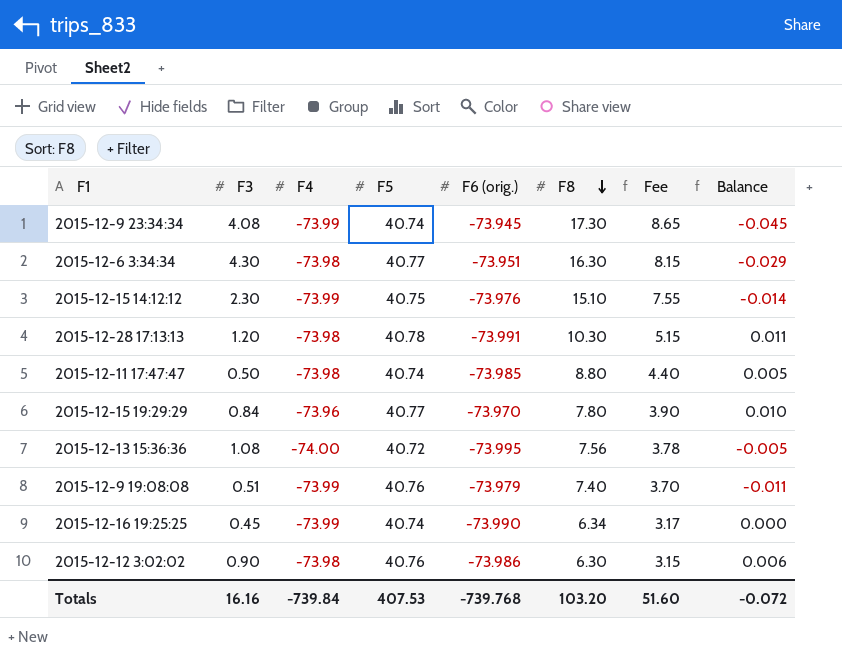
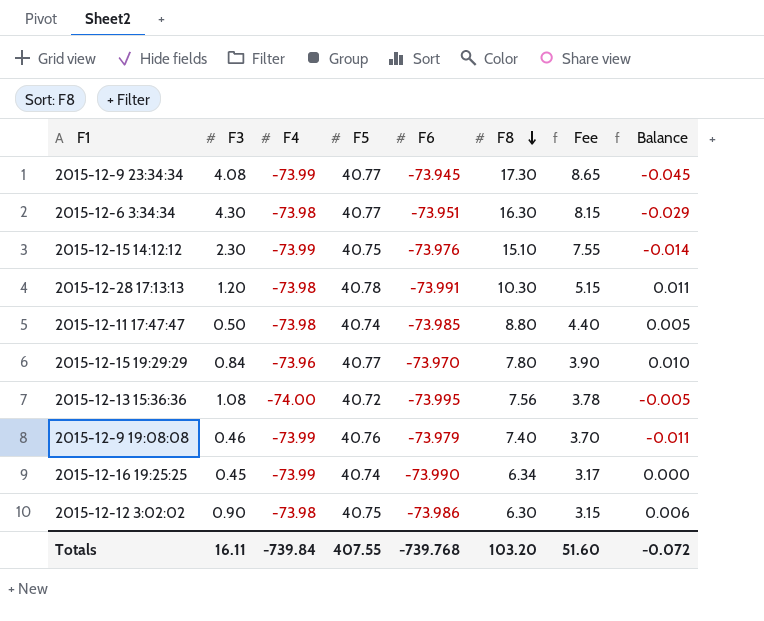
column name: F6 (orig.) -> F6
2015-12-9 23:34:34 | F5: 40.74 -> 40.77
2015-12-9 19:08:08 | F3: 0.51 -> 0.46
2015-12-12 3:02:02 | F5: 40.76 -> 40.75
Totals | F3: 16.16 -> 16.11
Totals | F5: 407.53 -> 407.55

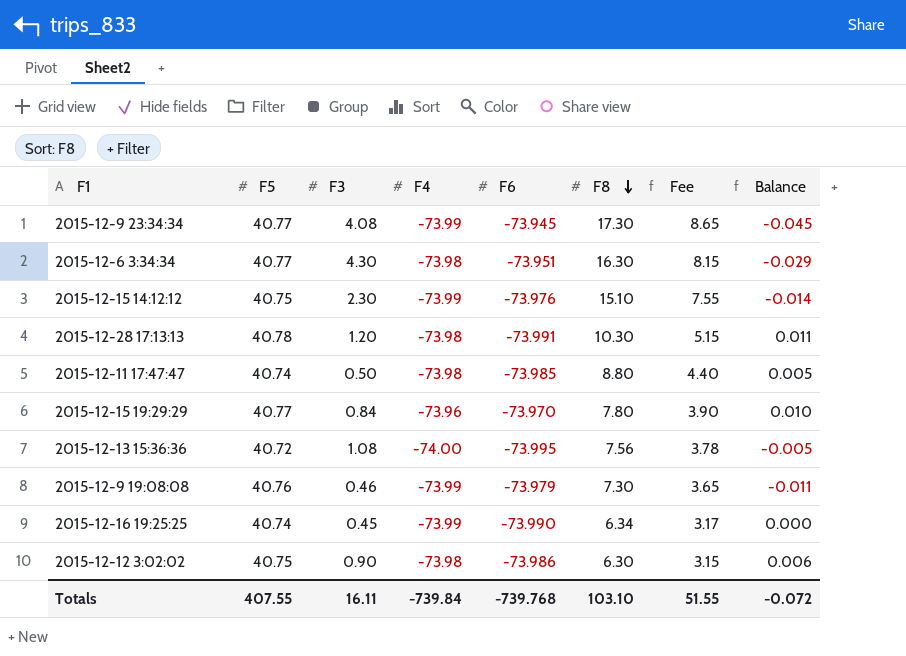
column F5 | position: 4 -> 2
2015-12-9 19:08:08 | F8: 7.40 -> 7.30
2015-12-9 19:08:08 | Fee: 3.70 -> 3.65
Totals | F8: 103.20 -> 103.10
Totals | Fee: 51.60 -> 51.55

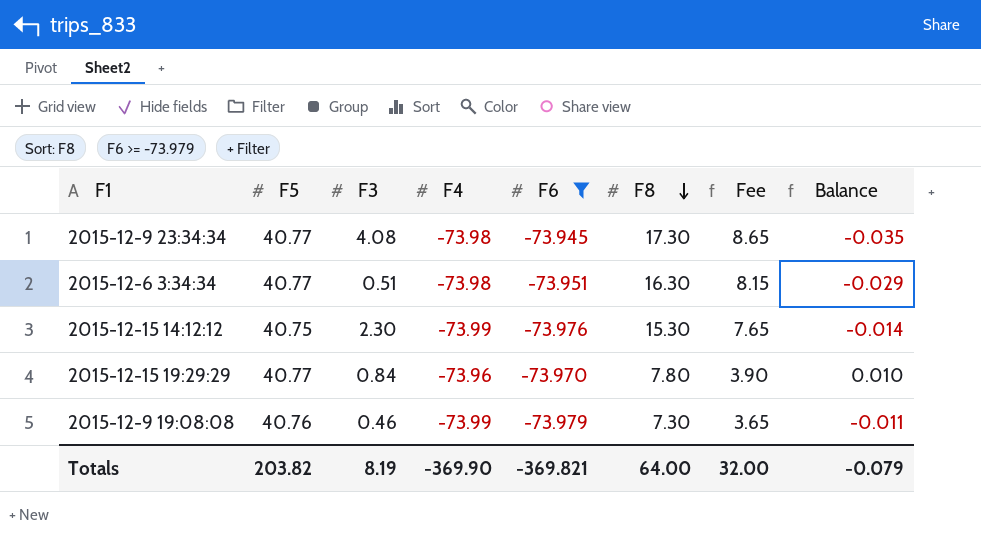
filter: none -> F6 >= -73.979
2015-12-9 23:34:34 | F4: -73.99 -> -73.98
2015-12-9 23:34:34 | Balance: -0.045 -> -0.035
2015-12-6 3:34:34 | F3: 4.30 -> 0.51
2015-12-15 14:12:12 | F8: 15.10 -> 15.30
2015-12-15 14:12:12 | Fee: 7.55 -> 7.65
Totals | F5: 407.55 -> 203.82
Totals | F3: 16.11 -> 8.19
Totals | F4: -739.84 -> -369.90
Totals | F6: -739.768 -> -369.821
Totals | F8: 103.10 -> 64.00
Totals | Fee: 51.55 -> 32.00
Totals | Balance: -0.072 -> -0.079

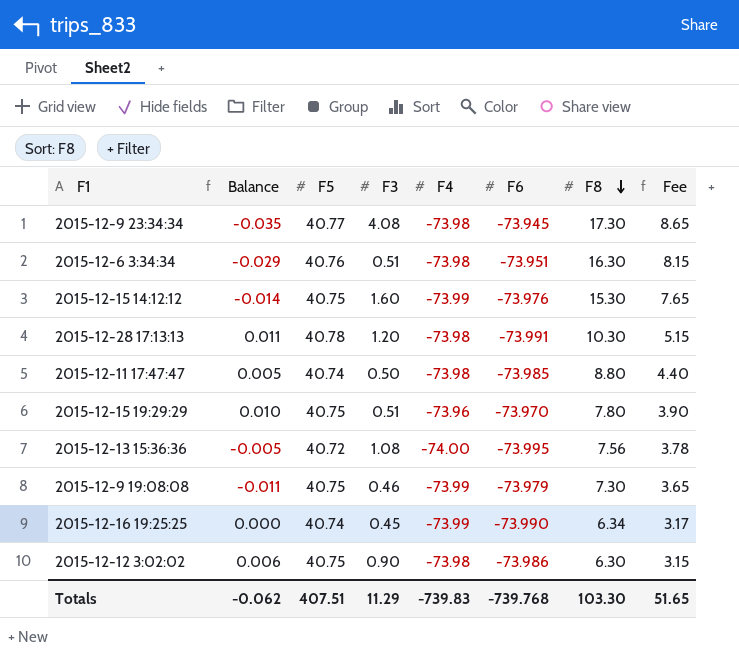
filter: F6 >= -73.979 -> none
column Balance | position: 8 -> 2
2015-12-6 3:34:34 | F5: 40.77 -> 40.76
2015-12-15 14:12:12 | F3: 2.30 -> 1.60
2015-12-15 19:29:29 | F5: 40.77 -> 40.75
2015-12-15 19:29:29 | F3: 0.84 -> 0.51
2015-12-9 19:08:08 | F5: 40.76 -> 40.75
Totals | Balance: -0.079 -> -0.062
Totals | F5: 203.82 -> 407.51
Totals | F3: 8.19 -> 11.29
Totals | F4: -369.90 -> -739.83
Totals | F6: -369.821 -> -739.768
Totals | F8: 64.00 -> 103.30
Totals | Fee: 32.00 -> 51.65

